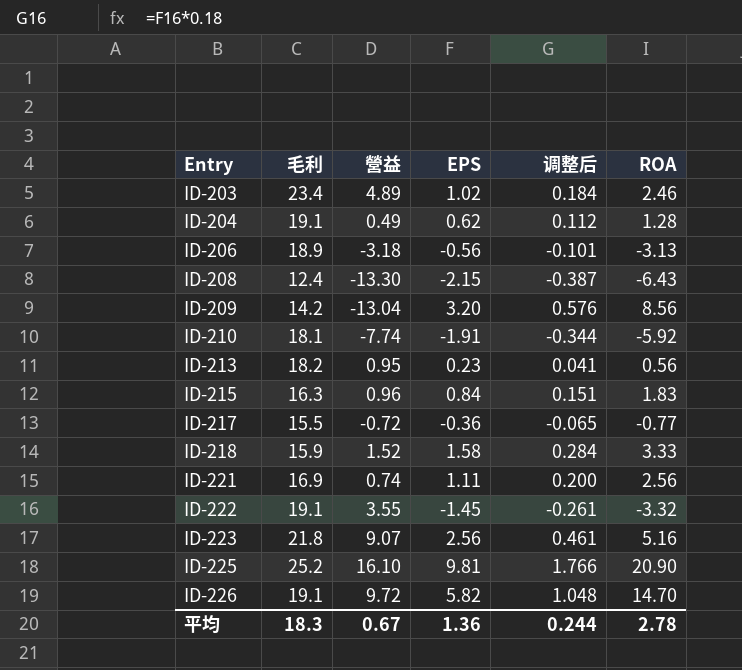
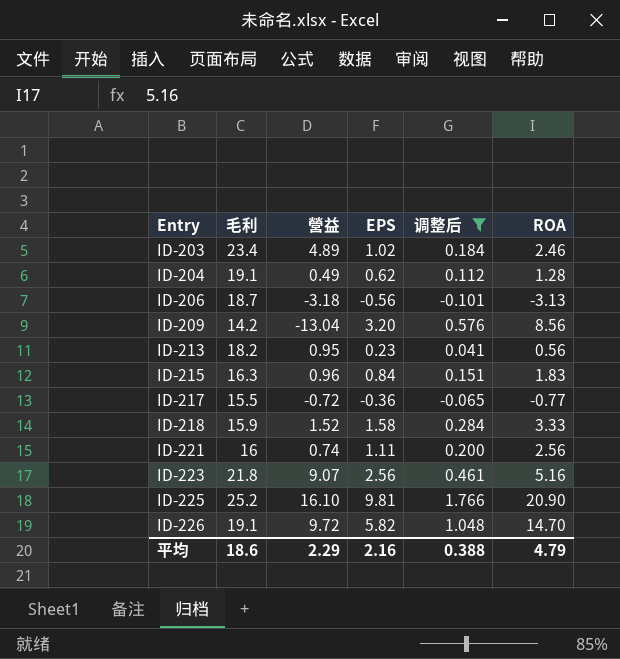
filter: none -> 调整后 >= -0.101
ID-206 | 毛利: 18.9 -> 18.7
ID-221 | 毛利: 16.9 -> 16
平均 | 毛利: 18.3 -> 18.6
平均 | 營益: 0.67 -> 2.29
平均 | EPS: 1.36 -> 2.16
平均 | 调整后: 0.244 -> 0.388
平均 | ROA: 2.78 -> 4.79

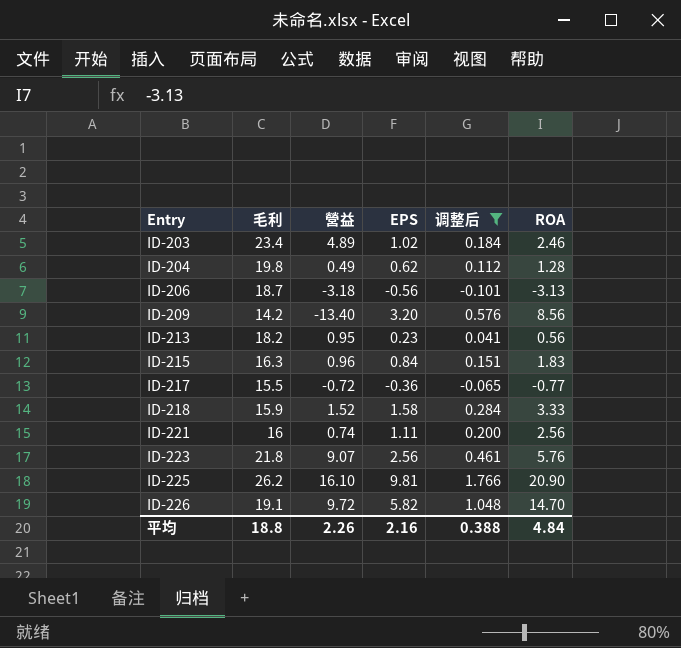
ID-204 | 毛利: 19.1 -> 19.8
ID-209 | 營益: -13.04 -> -13.40
ID-223 | ROA: 5.16 -> 5.76
ID-225 | 毛利: 25.2 -> 26.2
平均 | 毛利: 18.6 -> 18.8
平均 | 營益: 2.29 -> 2.26
平均 | ROA: 4.79 -> 4.84

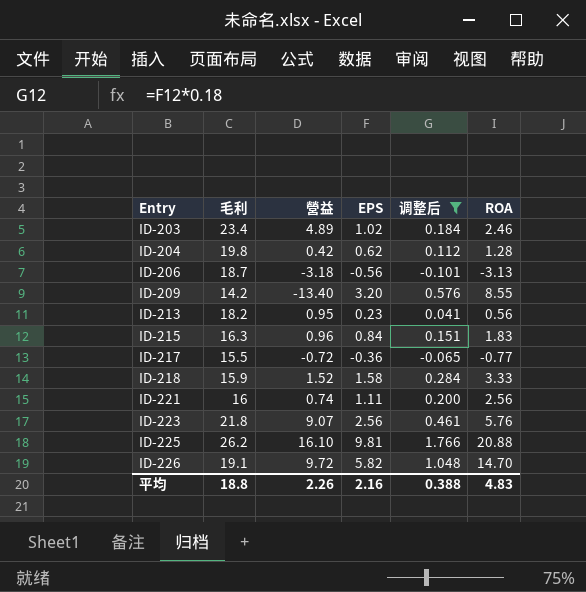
ID-204 | 營益: 0.49 -> 0.42
ID-209 | ROA: 8.56 -> 8.55
ID-225 | ROA: 20.90 -> 20.88
平均 | ROA: 4.84 -> 4.83

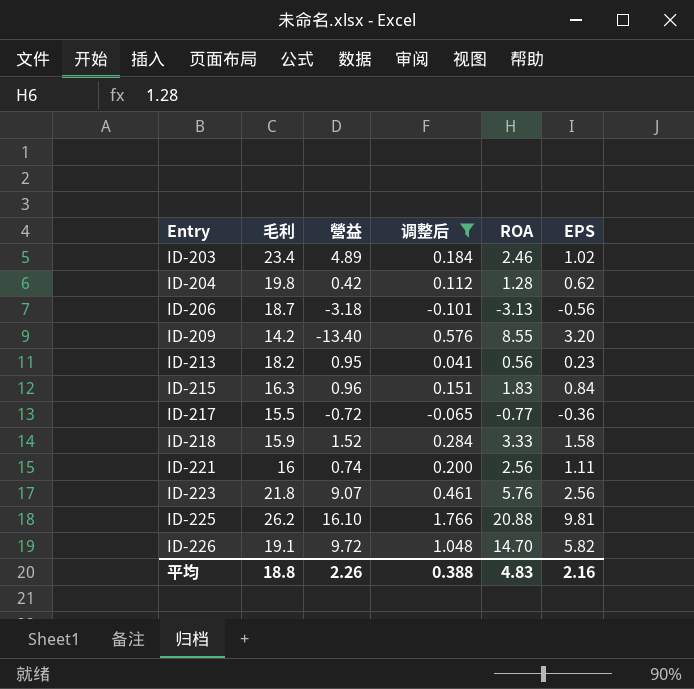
column EPS | position: 4 -> 6

